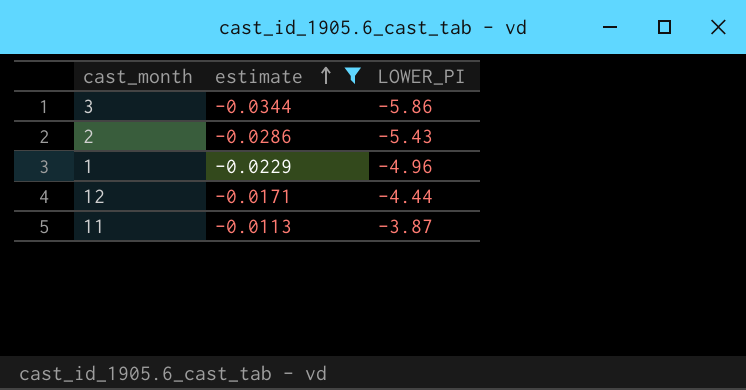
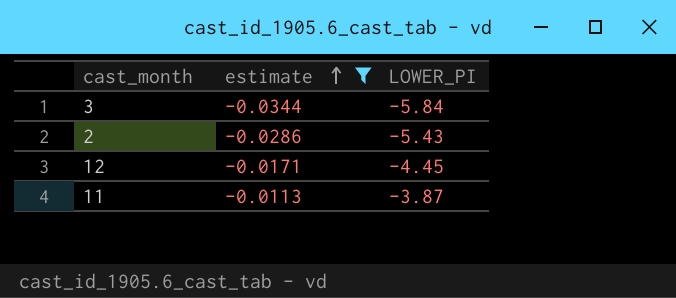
row 1: -0.0229 | -4.96 -> none
3 | LOWER_PI: -5.86 -> -5.84
12 | LOWER_PI: -4.44 -> -4.45

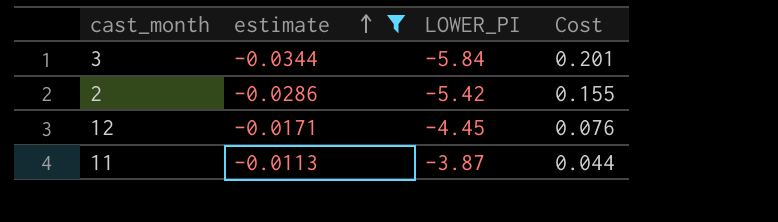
column Cost | formula: none -> [estimate] * [LOWER_PI]
2 | LOWER_PI: -5.43 -> -5.42

